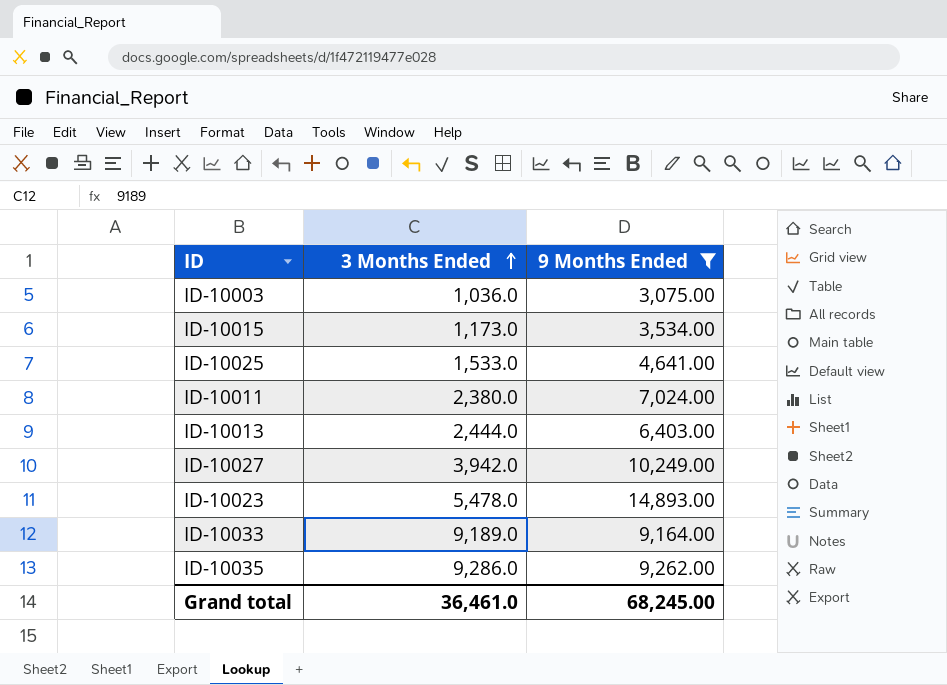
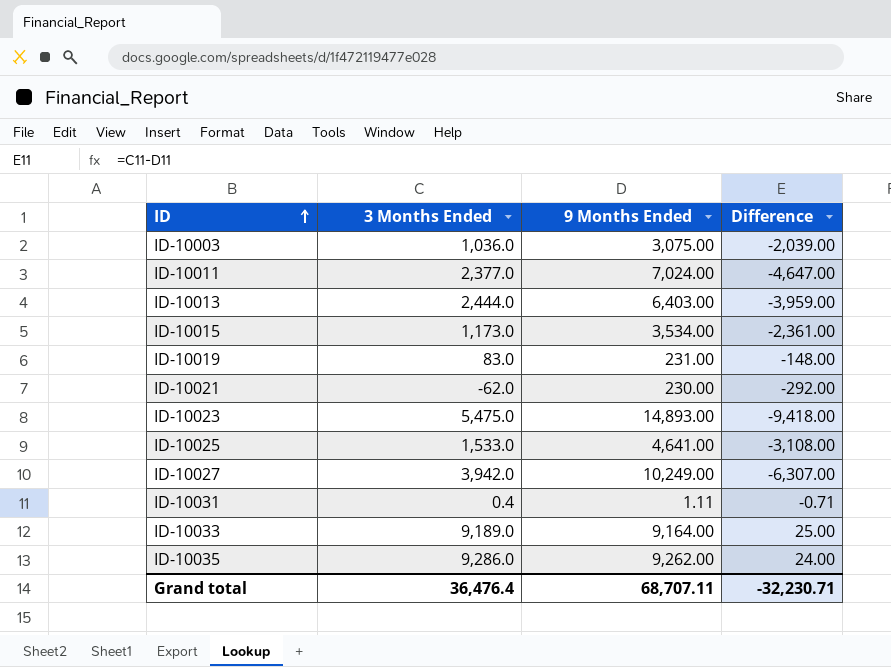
filter: 9 Months Ended >= 3,075.00 -> none
row order: 3 Months Ended ascending -> ID ascending
column Difference | formula: none -> [3 Months Ended] - [9 Months Ended]
ID-10011 | 3 Months Ended: 2,380.0 -> 2,377.0
ID-10023 | 3 Months Ended: 5,478.0 -> 5,475.0
Grand total | 3 Months Ended: 36,461.0 -> 36,476.4
Grand total | 9 Months Ended: 68,245.00 -> 68,707.11

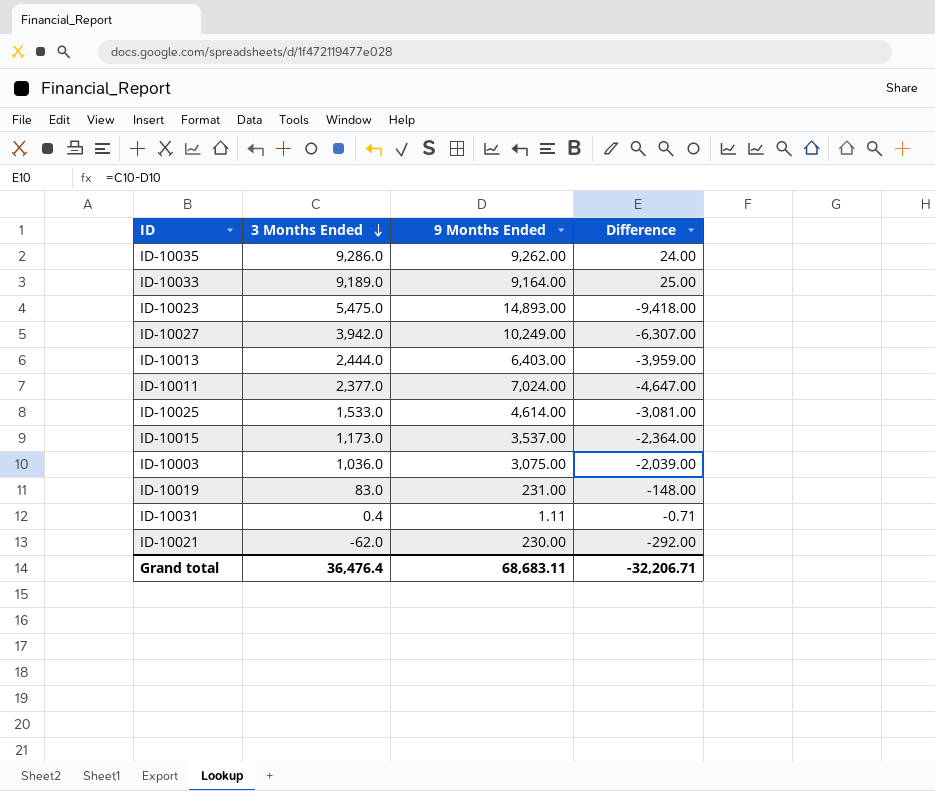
row order: ID ascending -> 3 Months Ended descending
ID-10025 | 9 Months Ended: 4,641.00 -> 4,614.00
ID-10025 | Difference: -3,108.00 -> -3,081.00
ID-10015 | 9 Months Ended: 3,534.00 -> 3,537.00
ID-10015 | Difference: -2,361.00 -> -2,364.00
Grand total | 9 Months Ended: 68,707.11 -> 68,683.11
Grand total | Difference: -32,230.71 -> -32,206.71

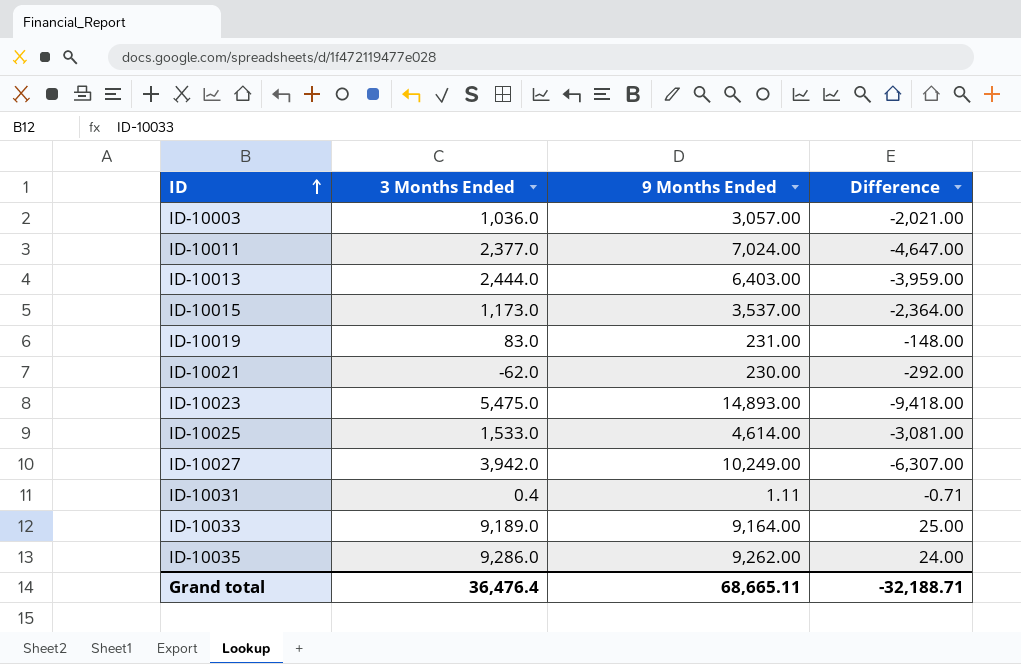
row order: 3 Months Ended descending -> ID ascending
ID-10003 | 9 Months Ended: 3,075.00 -> 3,057.00
ID-10003 | Difference: -2,039.00 -> -2,021.00
Grand total | 9 Months Ended: 68,683.11 -> 68,665.11
Grand total | Difference: -32,206.71 -> -32,188.71

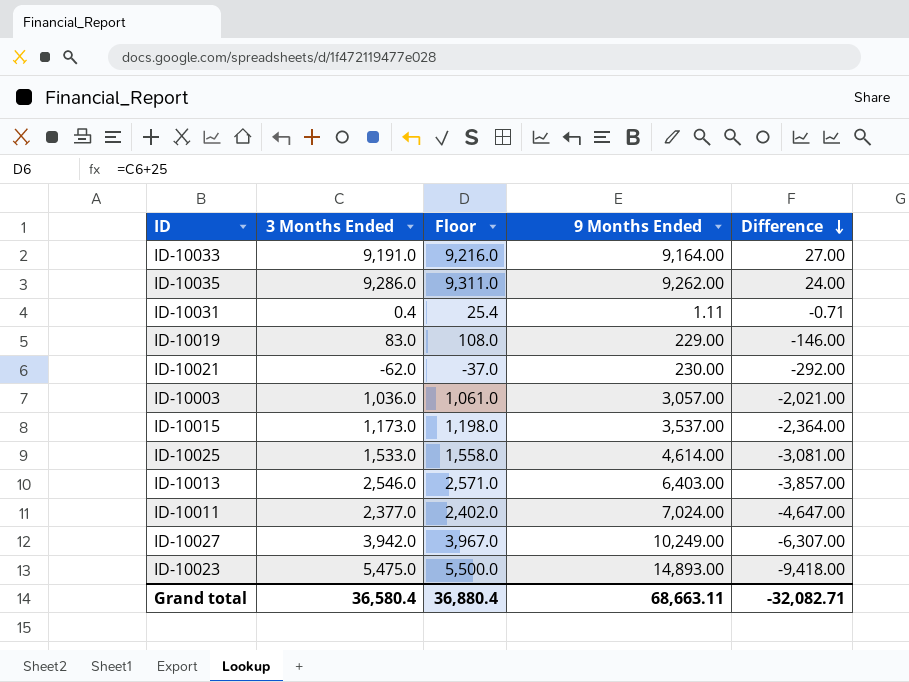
row order: ID ascending -> Difference descending
column Floor | formula: none -> [3 Months Ended] + 25
ID-10033 | 3 Months Ended: 9,189.0 -> 9,191.0
ID-10033 | Difference: 25.00 -> 27.00
ID-10019 | 9 Months Ended: 231.00 -> 229.00
ID-10019 | Difference: -148.00 -> -146.00
ID-10013 | 3 Months Ended: 2,444.0 -> 2,546.0
ID-10013 | Difference: -3,959.00 -> -3,857.00
Grand total | 3 Months Ended: 36,476.4 -> 36,580.4
Grand total | 9 Months Ended: 68,665.11 -> 68,663.11
Grand total | Difference: -32,188.71 -> -32,082.71

